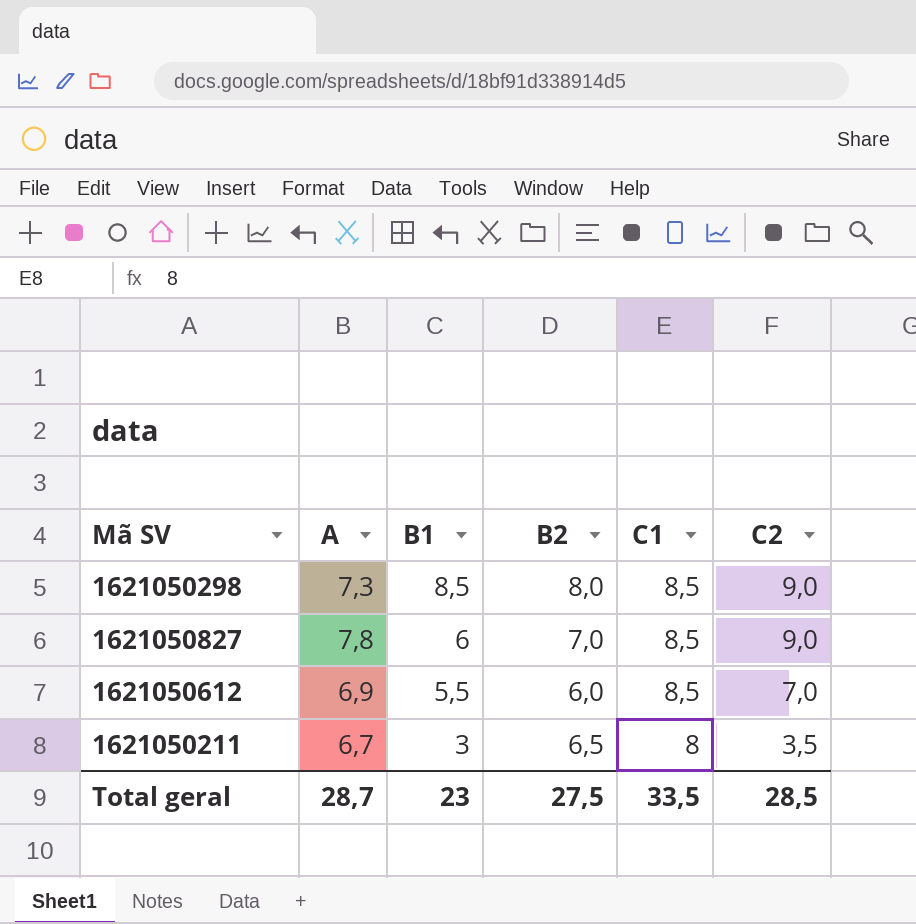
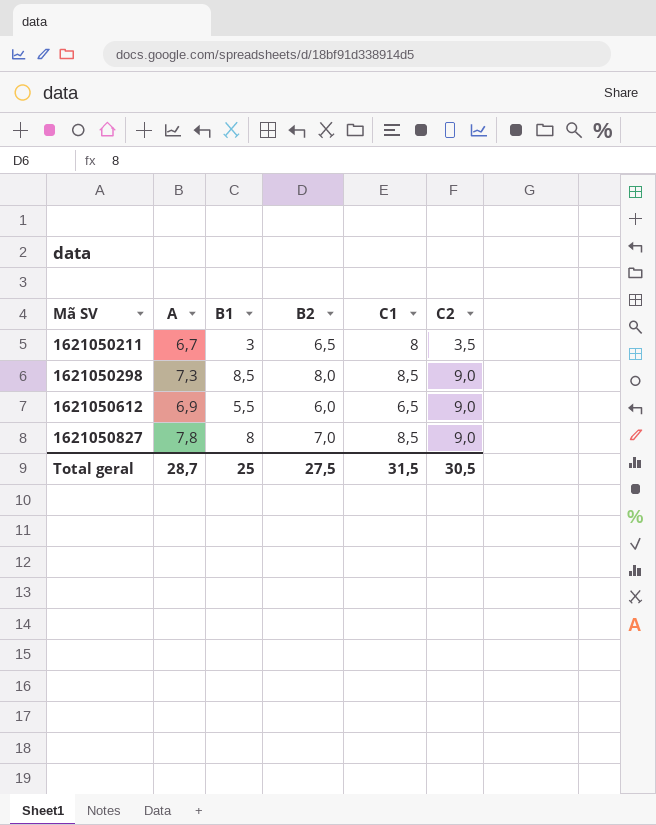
row order: B1 descending -> Mã SV ascending
1621050612 | C1: 8,5 -> 6,5
1621050612 | C2: 7,0 -> 9,0
1621050827 | B1: 6 -> 8
Total geral | B1: 23 -> 25
Total geral | C1: 33,5 -> 31,5
Total geral | C2: 28,5 -> 30,5

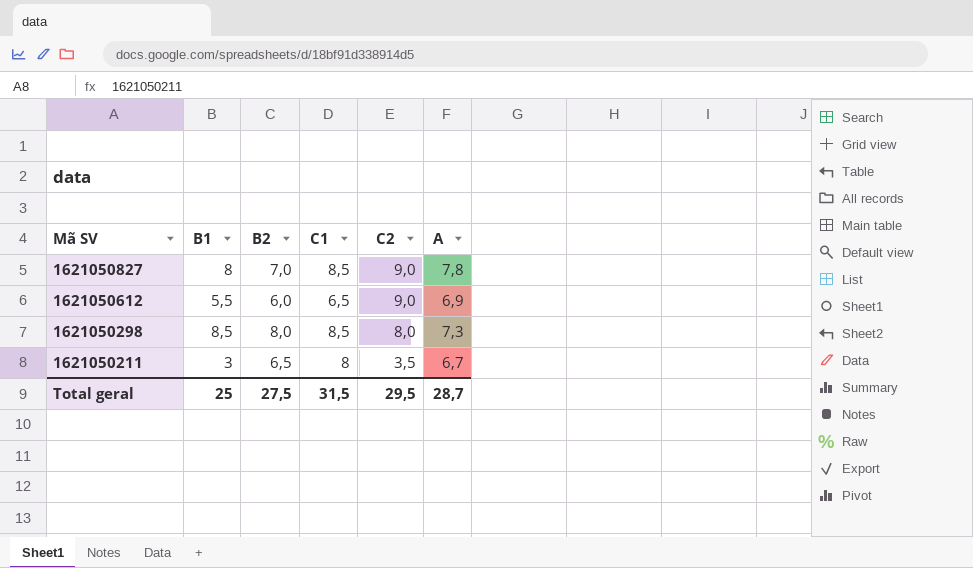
row order: Mã SV ascending -> Mã SV descending
column A | position: 2 -> 6
1621050298 | C2: 9,0 -> 8,0
Total geral | C2: 30,5 -> 29,5

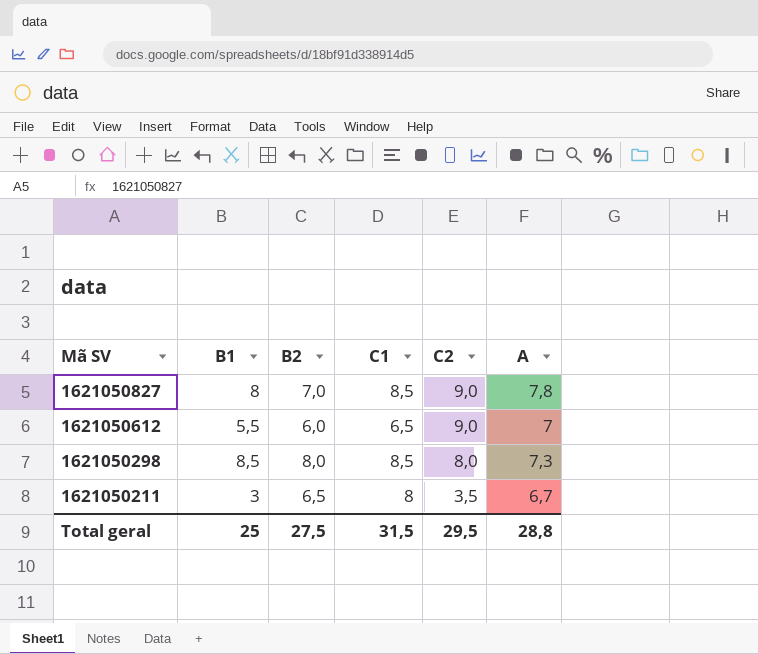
1621050612 | A: 6,9 -> 7
Total geral | A: 28,7 -> 28,8

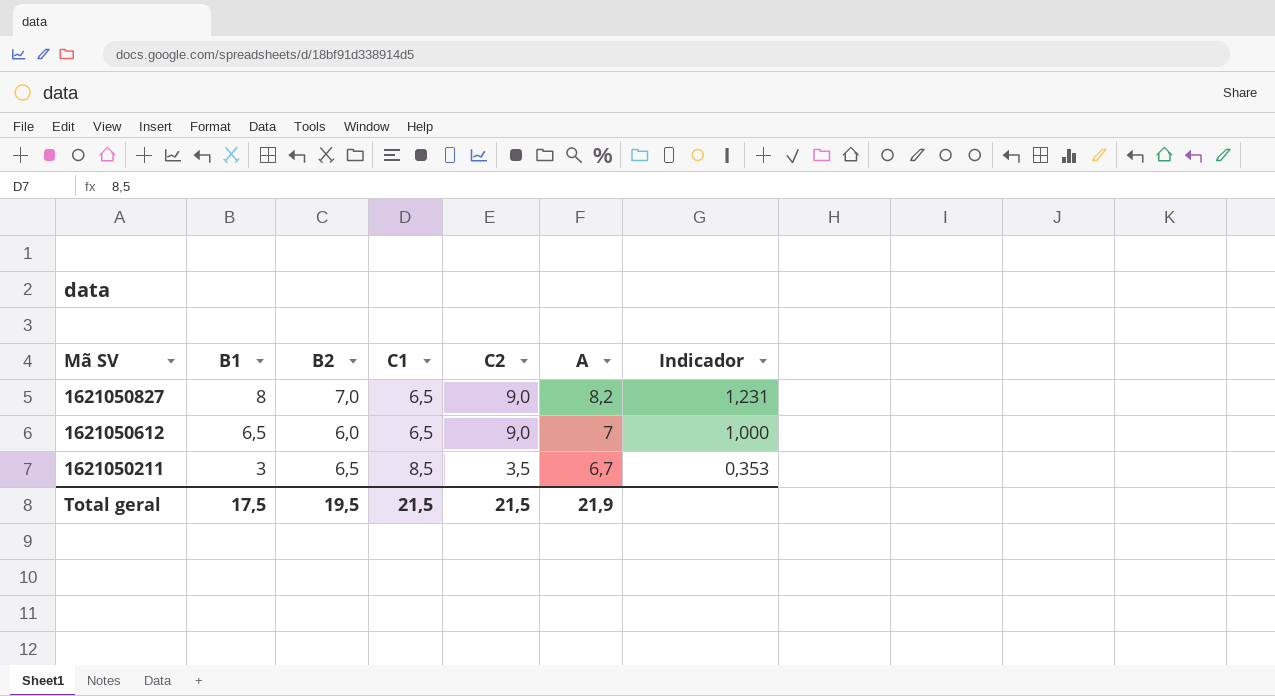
column Indicador | formula: none -> [B1] / [C1]
row 1621050298: 8,5 | 8,0 | 8,5 | 8,0 | 7,3 -> none
1621050827 | C1: 8,5 -> 6,5
1621050827 | A: 7,8 -> 8,2
1621050612 | B1: 5,5 -> 6,5
1621050211 | C1: 8 -> 8,5
Total geral | B1: 25 -> 17,5
Total geral | B2: 27,5 -> 19,5
Total geral | C1: 31,5 -> 21,5
Total geral | C2: 29,5 -> 21,5
Total geral | A: 28,8 -> 21,9

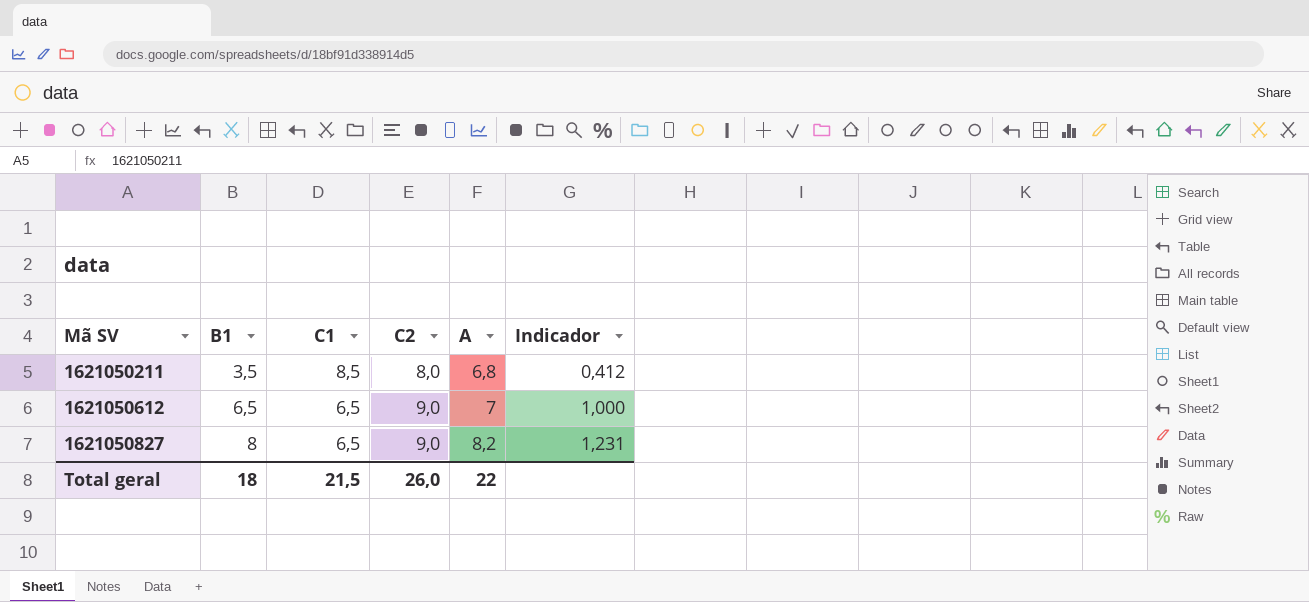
row order: Mã SV descending -> Mã SV ascending
column B2 | position: 3 -> none
1621050211 | B1: 3 -> 3,5
1621050211 | C2: 3,5 -> 8,0
1621050211 | A: 6,7 -> 6,8
1621050211 | Indicador: 0,353 -> 0,412
Total geral | B1: 17,5 -> 18
Total geral | C2: 21,5 -> 26,0
Total geral | A: 21,9 -> 22

